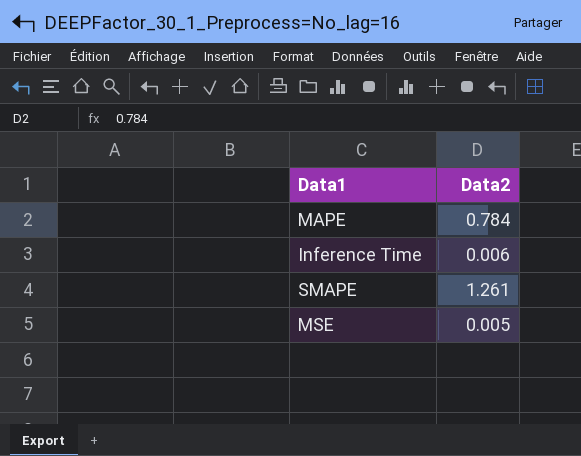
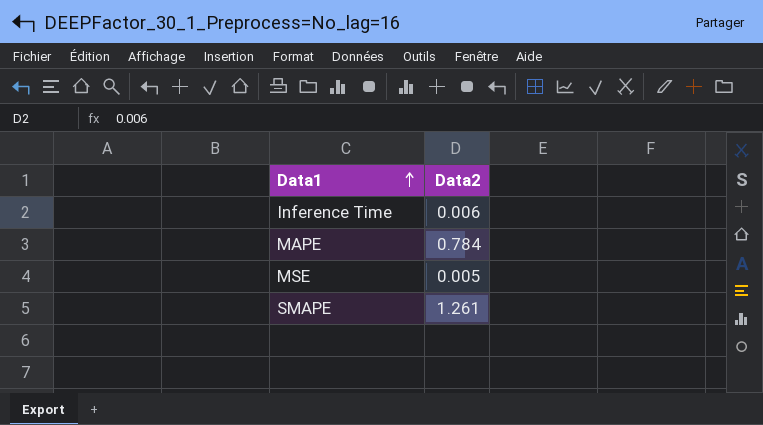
row order: none -> Data1 ascending

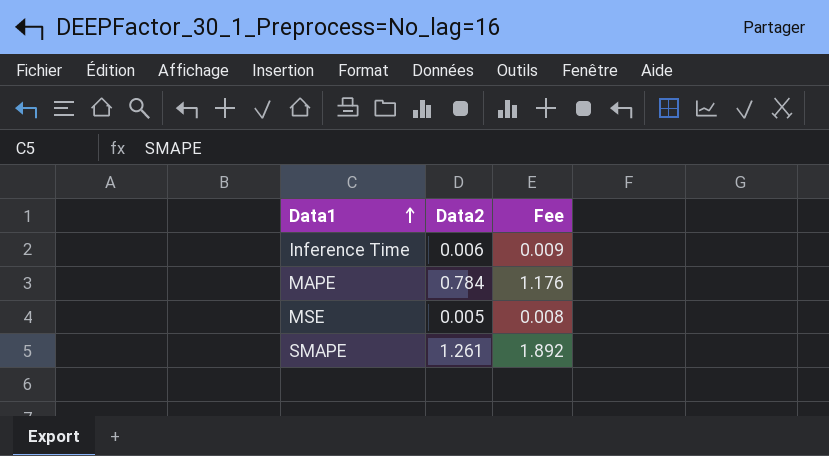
column Fee | formula: none -> [Data2] * 1.5

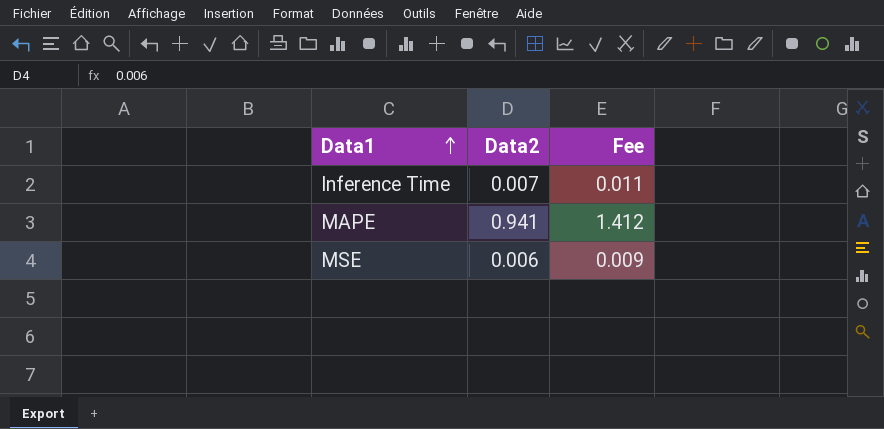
row SMAPE: 1.261 | 1.892 -> none
Inference Time | Data2: 0.006 -> 0.007
Inference Time | Fee: 0.009 -> 0.011
MAPE | Data2: 0.784 -> 0.941
MAPE | Fee: 1.176 -> 1.412
MSE | Data2: 0.005 -> 0.006
MSE | Fee: 0.008 -> 0.009

